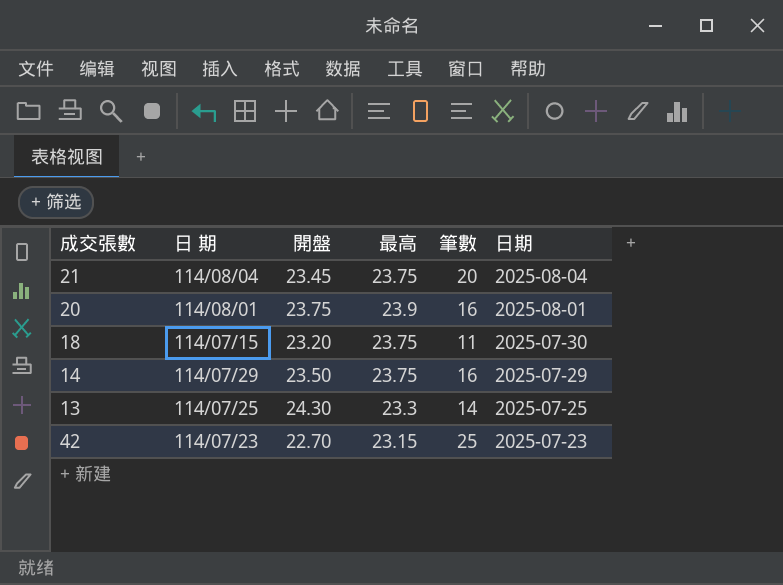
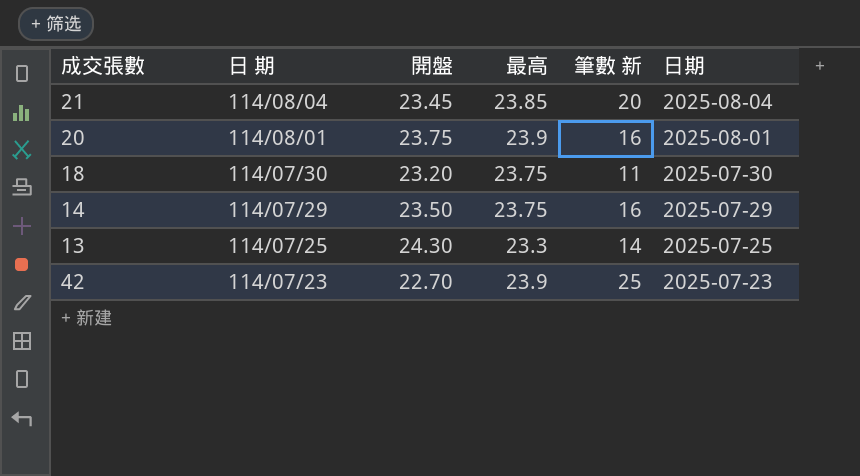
column name: 筆數 -> 筆數 新
21 | 最高: 23.75 -> 23.85
18 | 日 期: 114/07/15 -> 114/07/30
42 | 最高: 23.15 -> 23.9

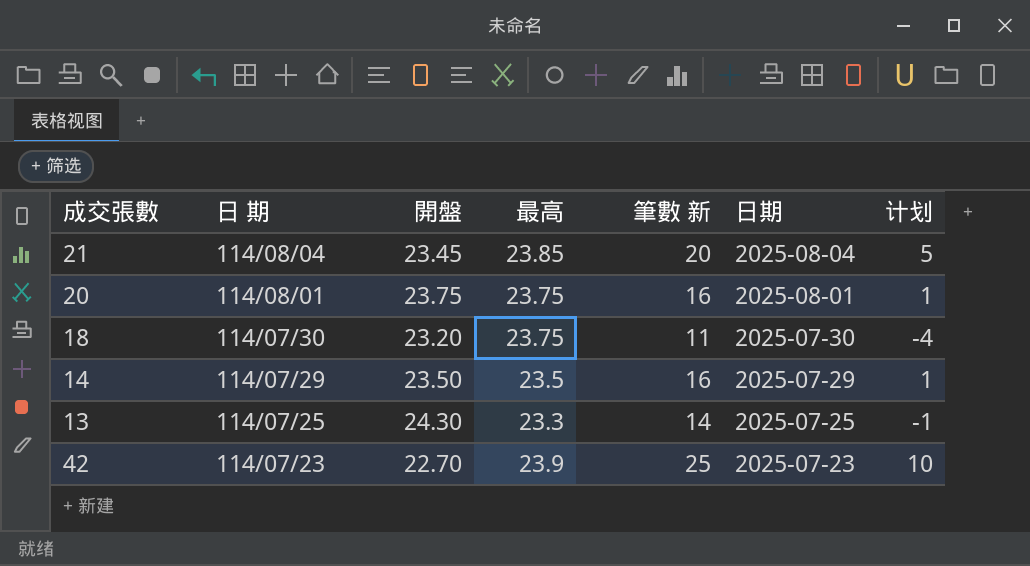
column 计划 | formula: none -> [筆數 新] - 15
20 | 最高: 23.9 -> 23.75
14 | 最高: 23.75 -> 23.5

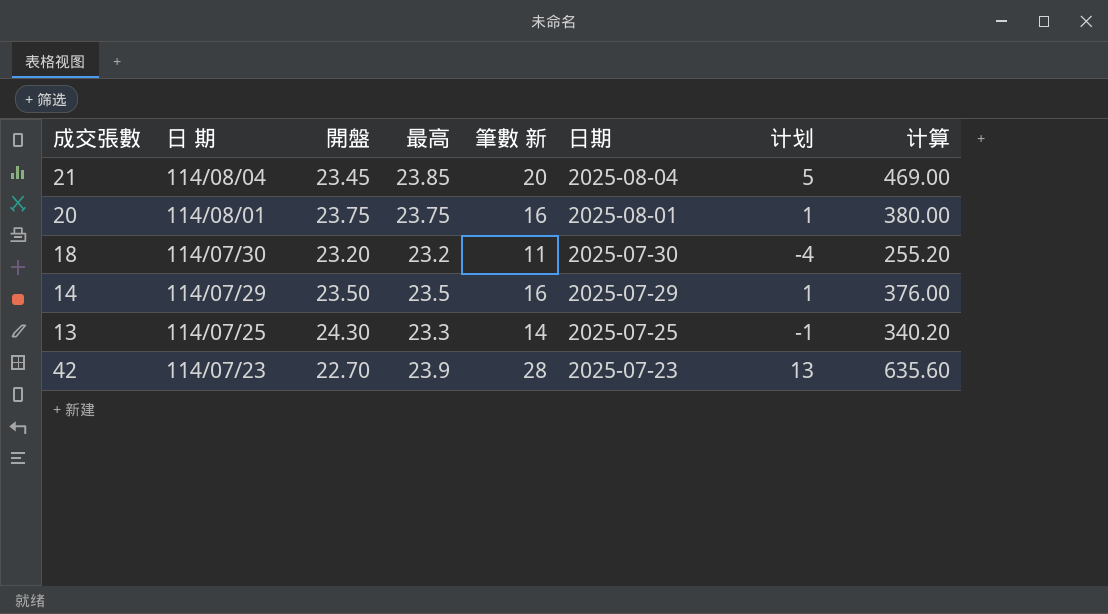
column 计算 | formula: none -> [開盤] * [筆數 新]
18 | 最高: 23.75 -> 23.2
42 | 筆數 新: 25 -> 28
42 | 计划: 10 -> 13

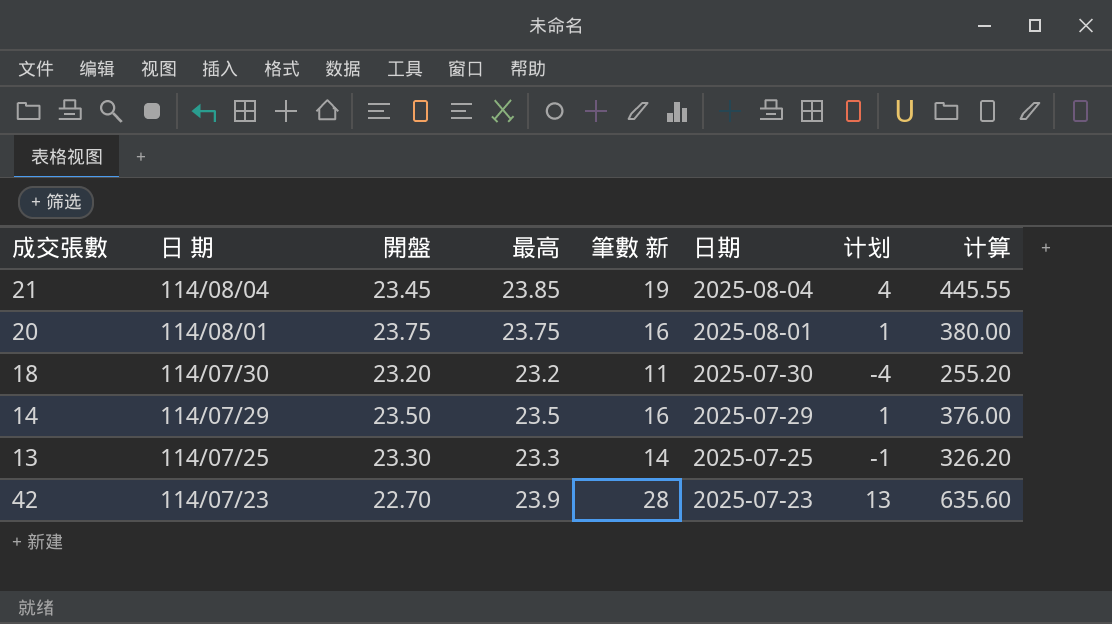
21 | 筆數 新: 20 -> 19
21 | 计划: 5 -> 4
21 | 计算: 469.00 -> 445.55
13 | 開盤: 24.30 -> 23.30
13 | 计算: 340.20 -> 326.20

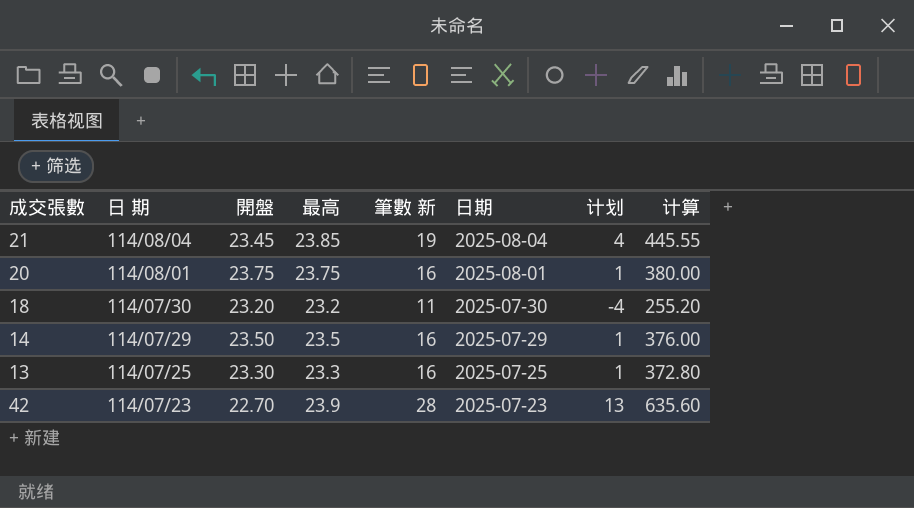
13 | 筆數 新: 14 -> 16
13 | 计划: -1 -> 1
13 | 计算: 326.20 -> 372.80

